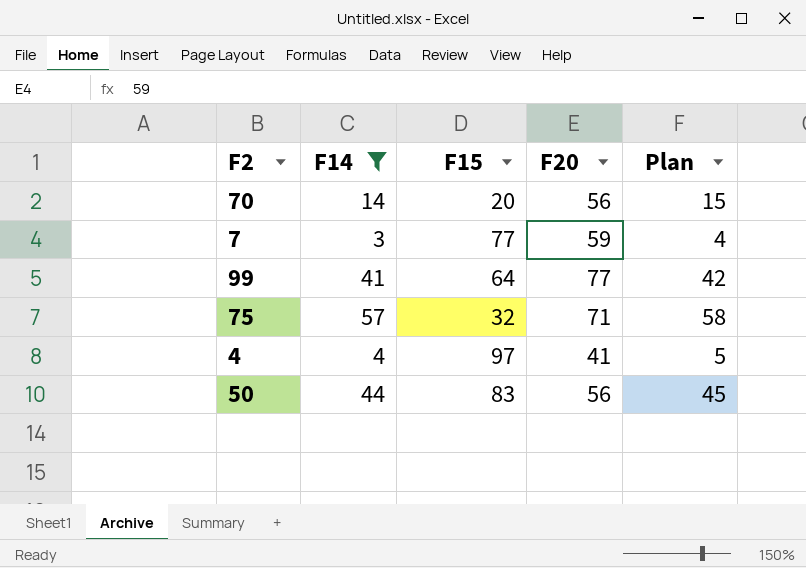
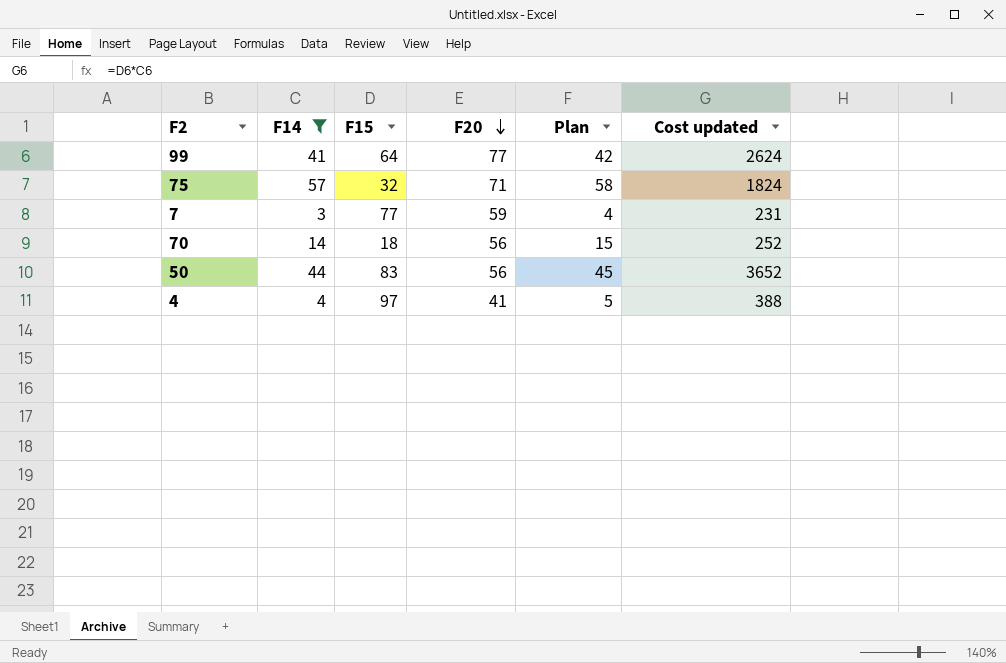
row order: none -> F20 descending
column Cost updated | formula: none -> [F14] * [F15]
70 | F15: 20 -> 18

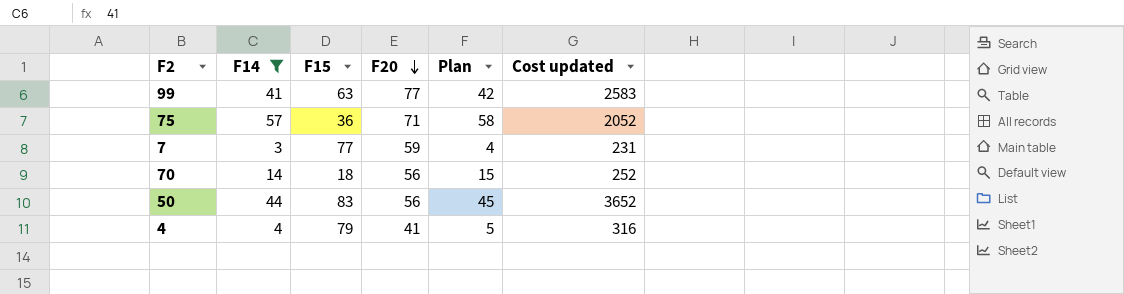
99 | F15: 64 -> 63
99 | Cost updated: 2624 -> 2583
75 | F15: 32 -> 36
75 | Cost updated: 1824 -> 2052
4 | F15: 97 -> 79
4 | Cost updated: 388 -> 316

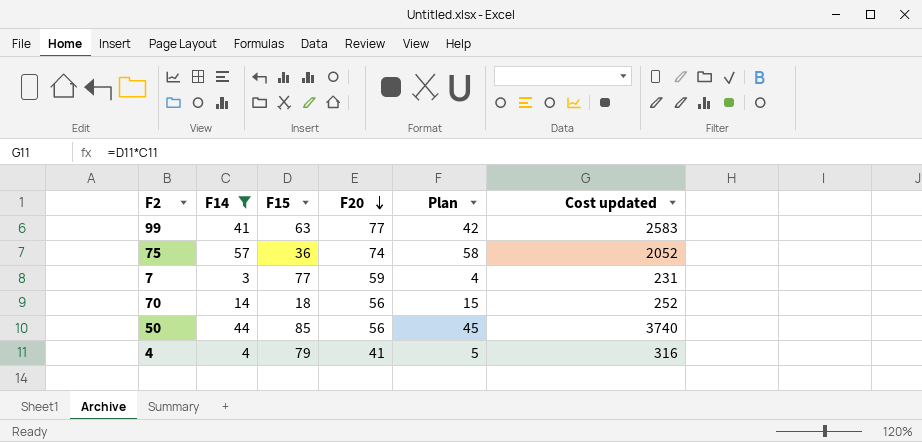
75 | F20: 71 -> 74
50 | F15: 83 -> 85
50 | Cost updated: 3652 -> 3740

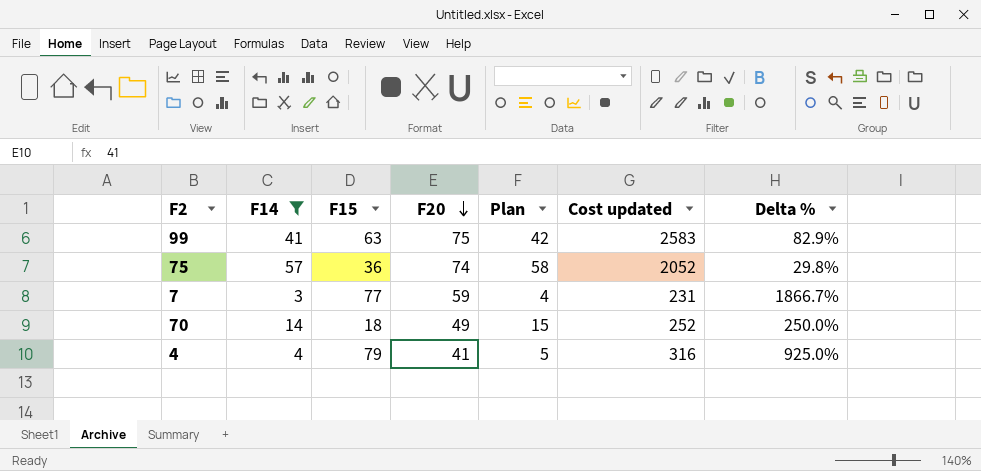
column Delta % | formula: none -> ([F20] - [F14]) / [F14]
row 50: 44 | 85 | 56 | 45 | 3740 -> none
99 | F20: 77 -> 75
70 | F20: 56 -> 49

